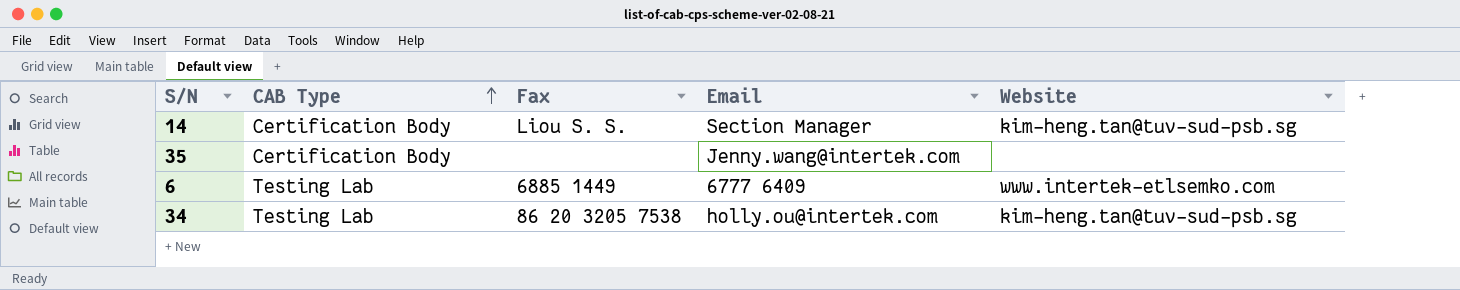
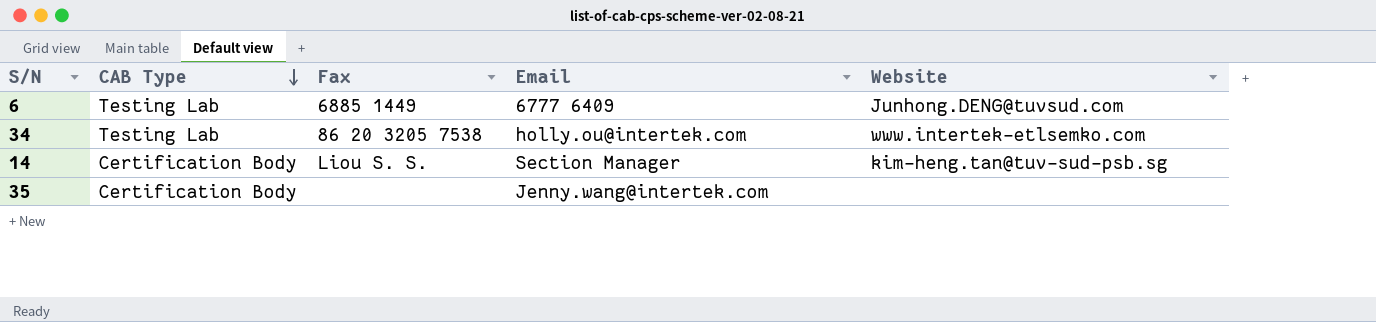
row order: CAB Type ascending -> CAB Type descending
6 | Website: www.intertek-etlsemko.com -> Junhong.DENG@tuvsud.com
34 | Website: kim-heng.tan@tuv-sud-psb.sg -> www.intertek-etlsemko.com

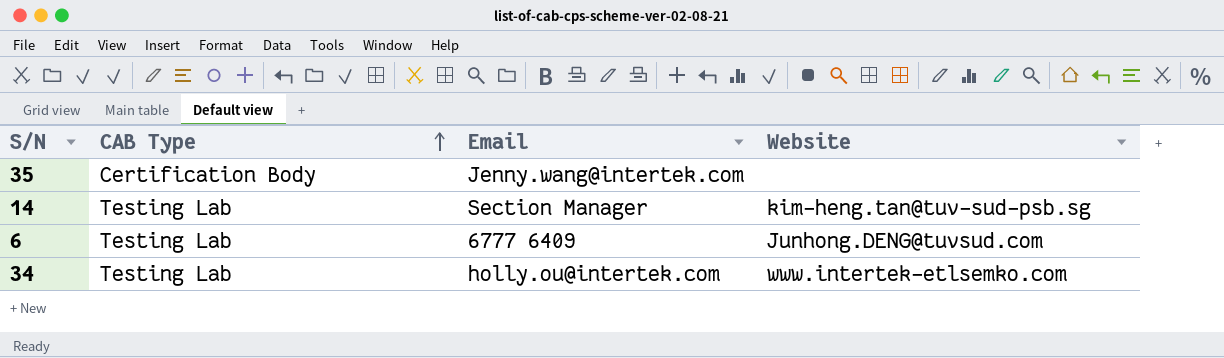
row order: CAB Type descending -> CAB Type ascending
column Fax | position: 3 -> none
14 | CAB Type: Certification Body -> Testing Lab

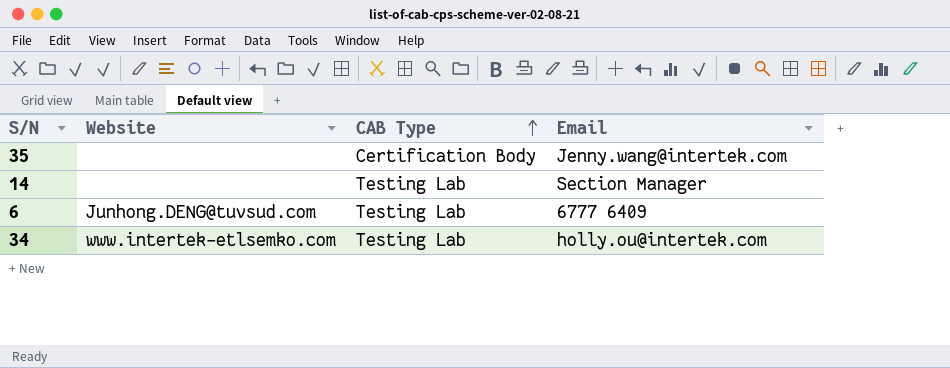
column Website | position: 4 -> 2
14 | Website: kim-heng.tan@tuv-sud-psb.sg -> none

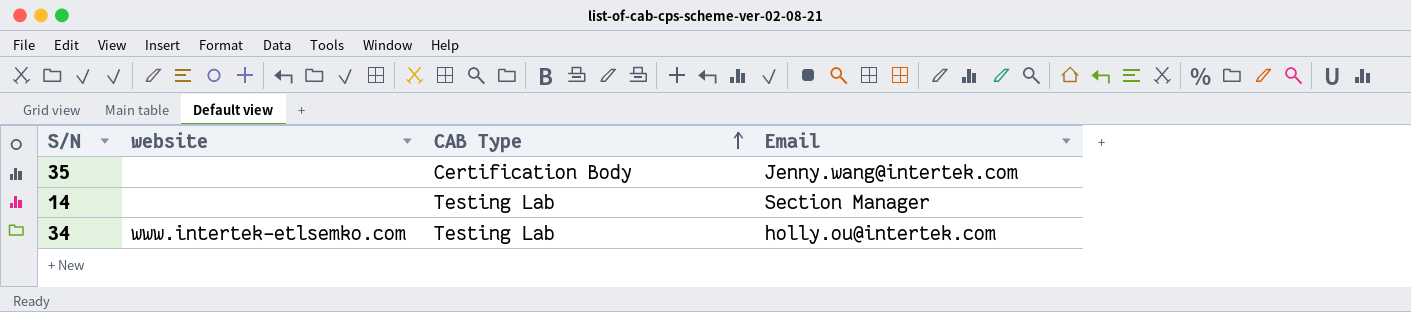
column name: Website -> website
row 6: Junhong.DENG@tuvsud.com | Testing Lab | 6777 6409 -> none

